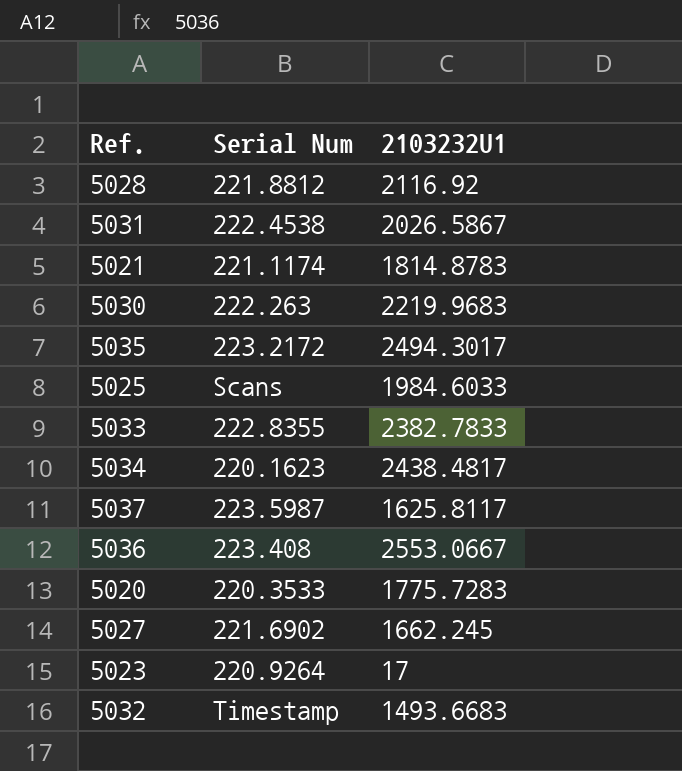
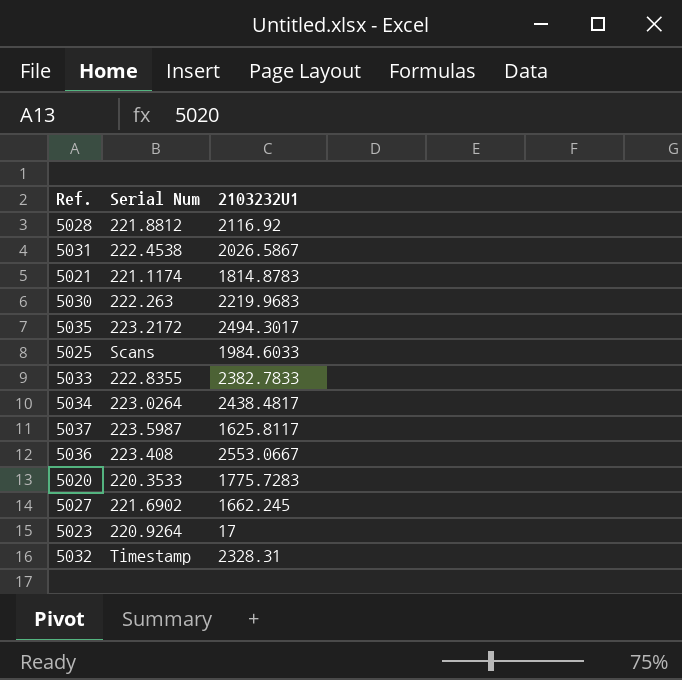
5034 | Serial Num: 220.1623 -> 223.0264
5032 | 2103232U1: 1493.6683 -> 2328.31

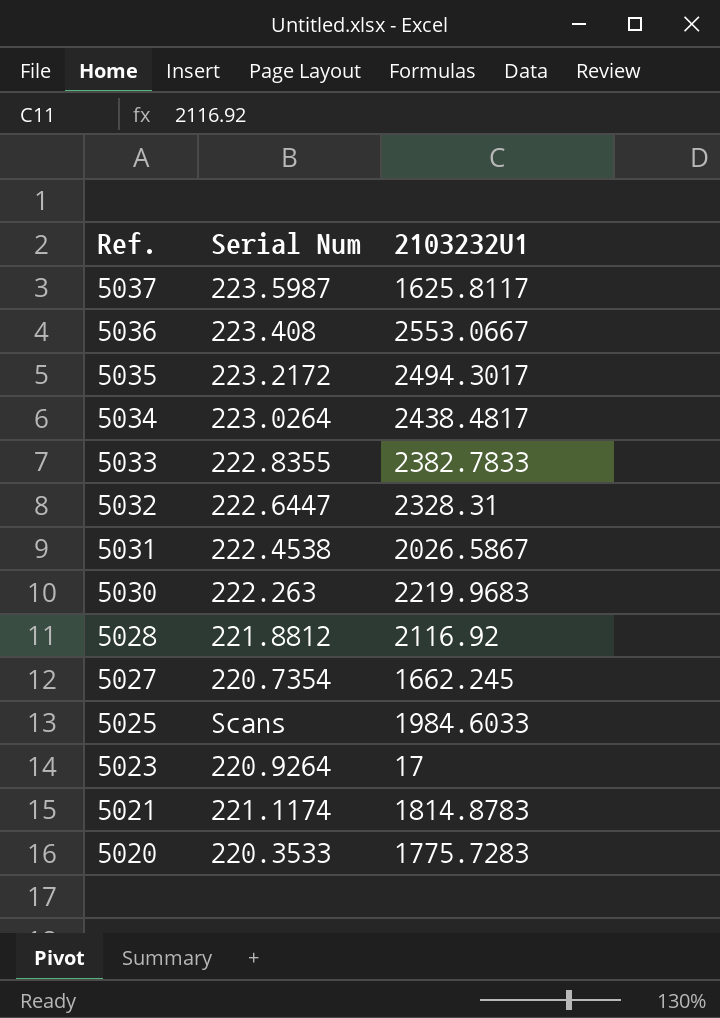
row order: none -> Ref. descending
5032 | Serial Num: Timestamp -> 222.6447
5027 | Serial Num: 221.6902 -> 220.7354

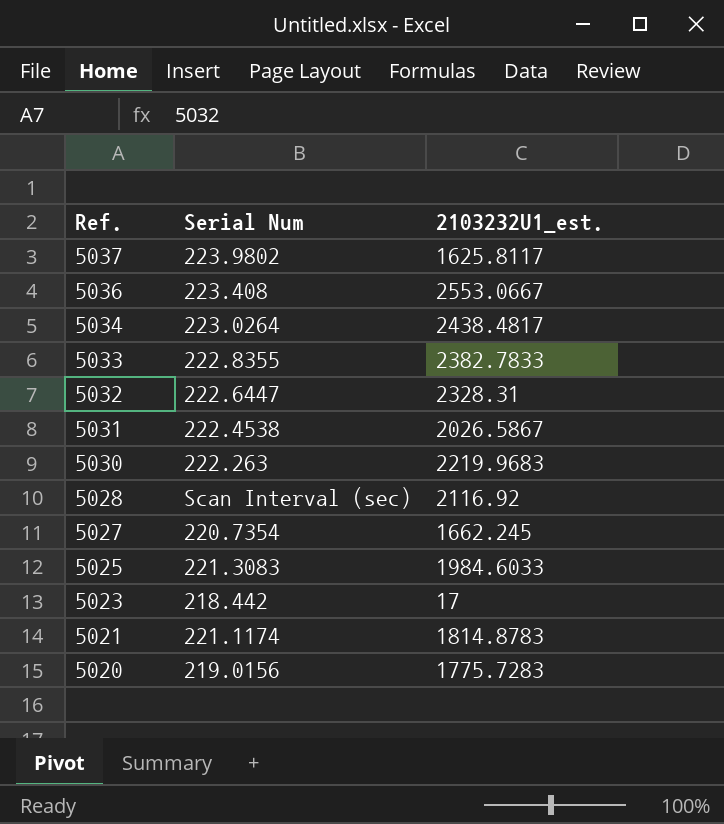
column name: 2103232U1 -> 2103232U1_est.
row 5035: 223.2172 | 2494.3017 -> none
5037 | Serial Num: 223.5987 -> 223.9802
5028 | Serial Num: 221.8812 -> Scan Interval (sec)
5025 | Serial Num: Scans -> 221.3083
5023 | Serial Num: 220.9264 -> 218.442
5020 | Serial Num: 220.3533 -> 219.0156

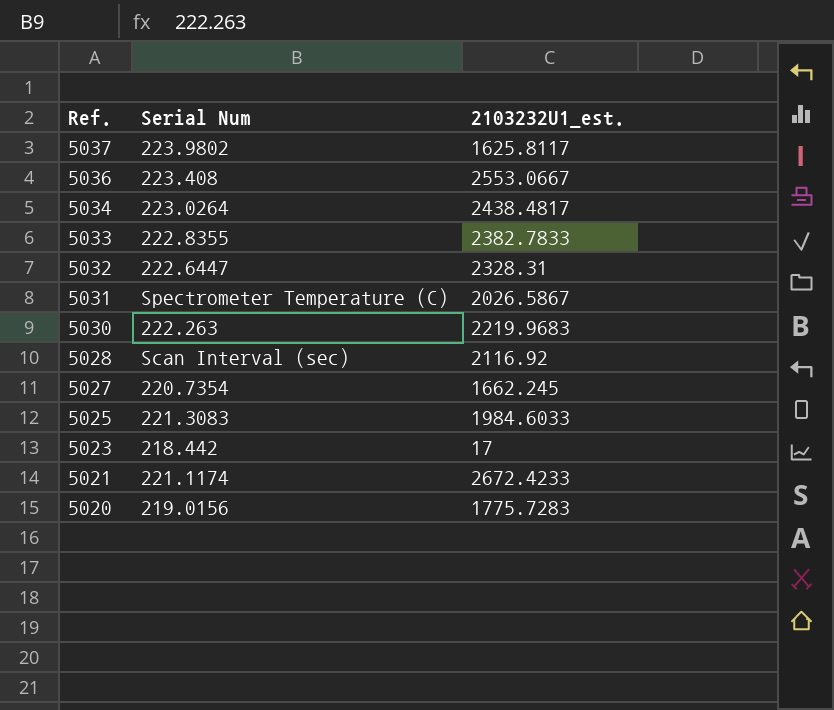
5031 | Serial Num: 222.4538 -> Spectrometer Temperature (C)
5021 | 2103232U1_est.: 1814.8783 -> 2672.4233

